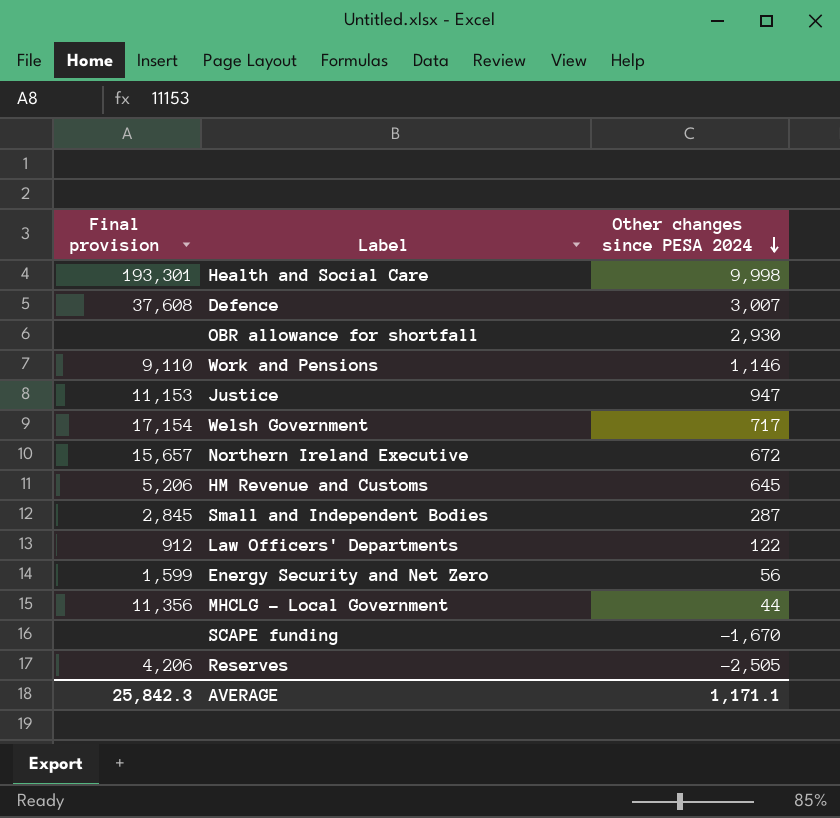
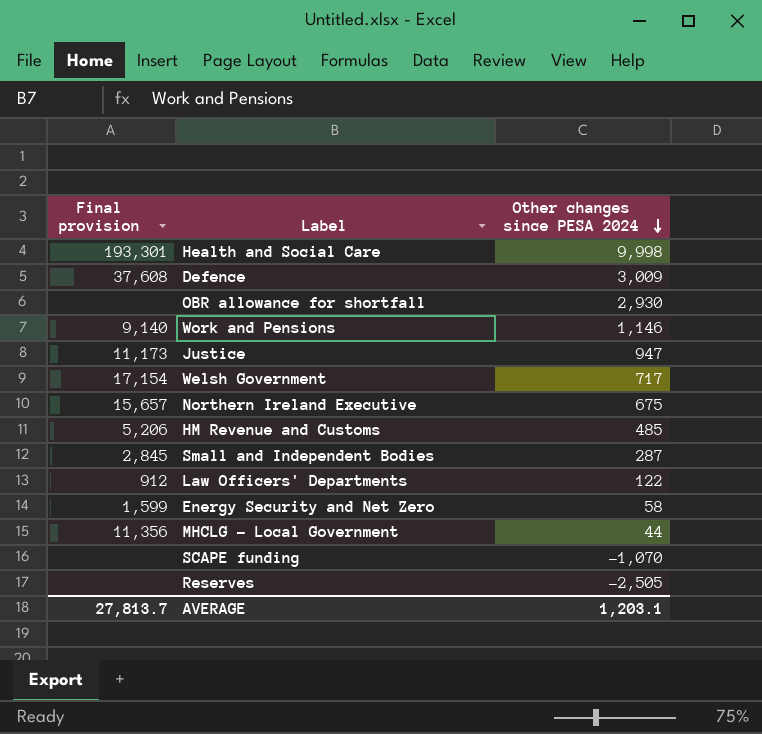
Defence | Other changes since PESA 2024: 3,007 -> 3,009
Work and Pensions | Final provision: 9,110 -> 9,140
Justice | Final provision: 11,153 -> 11,173
Northern Ireland Executive | Other changes since PESA 2024: 672 -> 675
HM Revenue and Customs | Other changes since PESA 2024: 645 -> 485
Energy Security and Net Zero | Other changes since PESA 2024: 56 -> 58
SCAPE funding | Other changes since PESA 2024: -1,670 -> -1,070
Reserves | Final provision: 4,206 -> none
AVERAGE | Final provision: 25,842.3 -> 27,813.7
AVERAGE | Other changes since PESA 2024: 1,171.1 -> 1,203.1

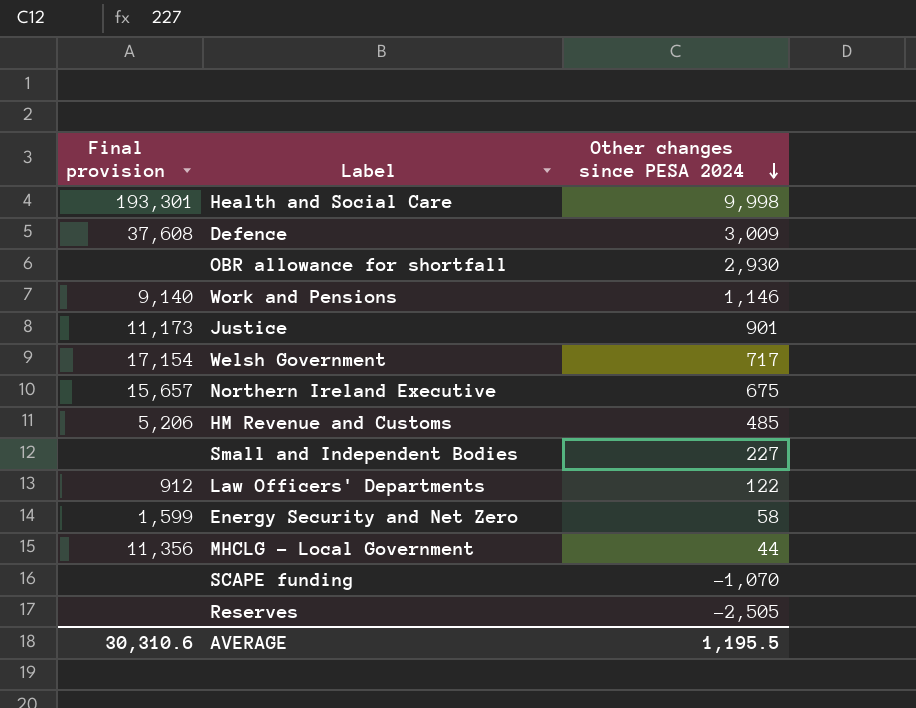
Justice | Other changes since PESA 2024: 947 -> 901
Small and Independent Bodies | Final provision: 2,845 -> none
Small and Independent Bodies | Other changes since PESA 2024: 287 -> 227
AVERAGE | Final provision: 27,813.7 -> 30,310.6
AVERAGE | Other changes since PESA 2024: 1,203.1 -> 1,195.5

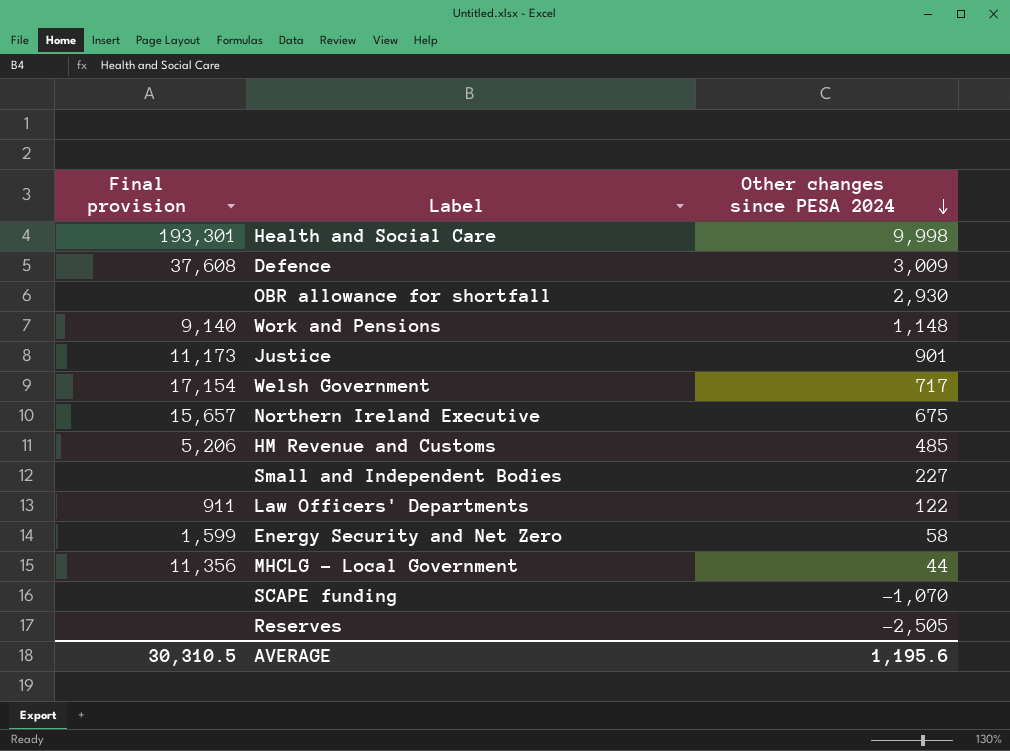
Work and Pensions | Other changes since PESA 2024: 1,146 -> 1,148
Law Officers' Departments | Final provision: 912 -> 911
AVERAGE | Final provision: 30,310.6 -> 30,310.5
AVERAGE | Other changes since PESA 2024: 1,195.5 -> 1,195.6

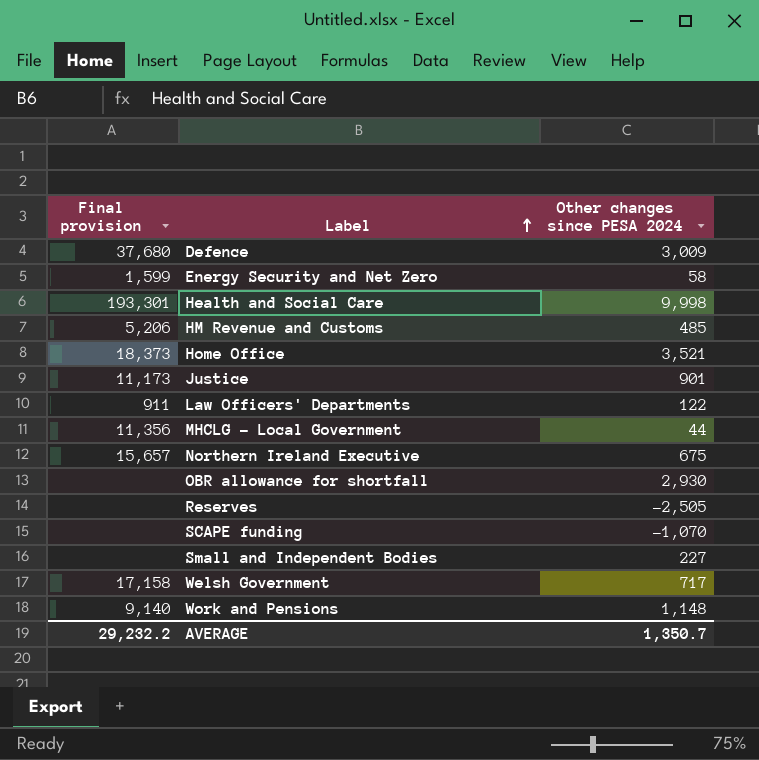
row order: Other changes since PESA 2024 descending -> Label ascending
Defence | Final provision: 37,608 -> 37,680
row Home Office: none -> 18,373 | 3,521
Welsh Government | Final provision: 17,154 -> 17,158
AVERAGE | Final provision: 30,310.5 -> 29,232.2
AVERAGE | Other changes since PESA 2024: 1,195.6 -> 1,350.7

